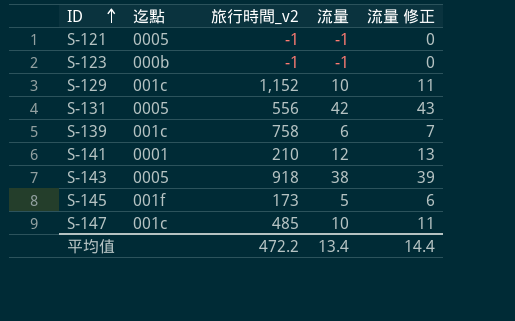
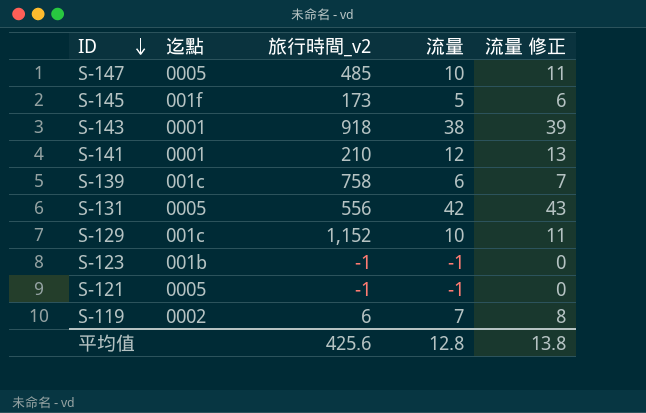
row order: ID ascending -> ID descending
S-147 | 迄點: 001c -> 0005
S-143 | 迄點: 0005 -> 0001
S-123 | 迄點: 000b -> 001b
row S-119: none -> 0002 | 6 | 7 | 8
平均值 | 旅行時間_v2: 472.2 -> 425.6
平均值 | 流量: 13.4 -> 12.8
平均值 | 流量 修正: 14.4 -> 13.8

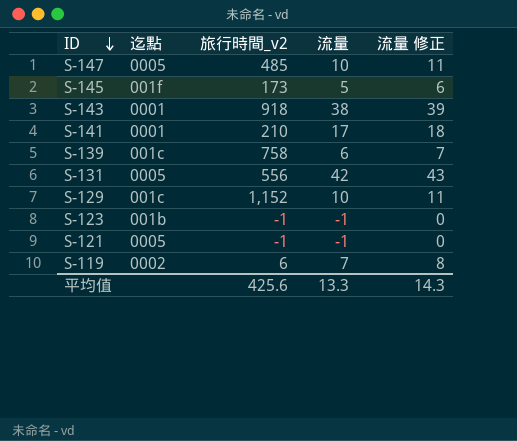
S-141 | 流量: 12 -> 17
S-141 | 流量 修正: 13 -> 18
平均值 | 流量: 12.8 -> 13.3
平均值 | 流量 修正: 13.8 -> 14.3

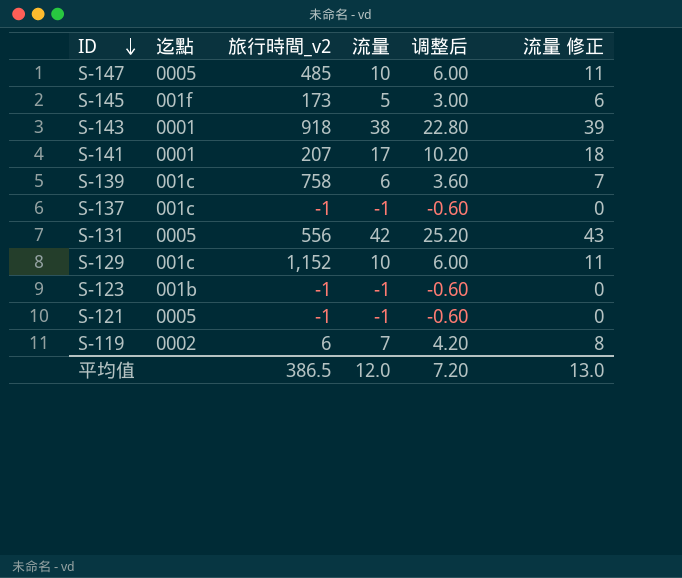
column 调整后 | formula: none -> [流量] * 0.6
S-141 | 旅行時間_v2: 210 -> 207
row S-137: none -> 001c | -1 | -1 | -0.60 | 0
平均值 | 旅行時間_v2: 425.6 -> 386.5
平均值 | 流量: 13.3 -> 12.0
平均值 | 流量 修正: 14.3 -> 13.0

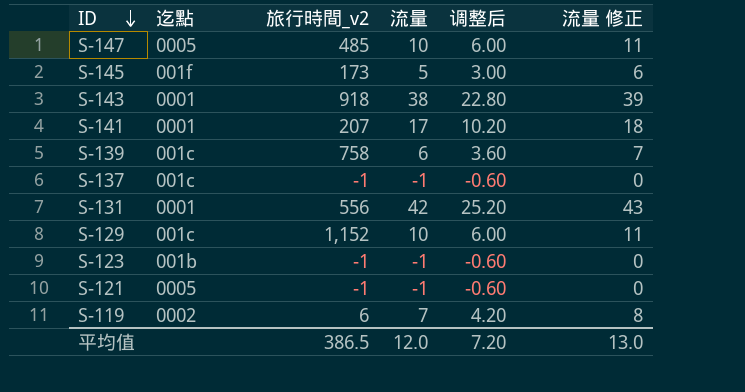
S-131 | 迄點: 0005 -> 0001

